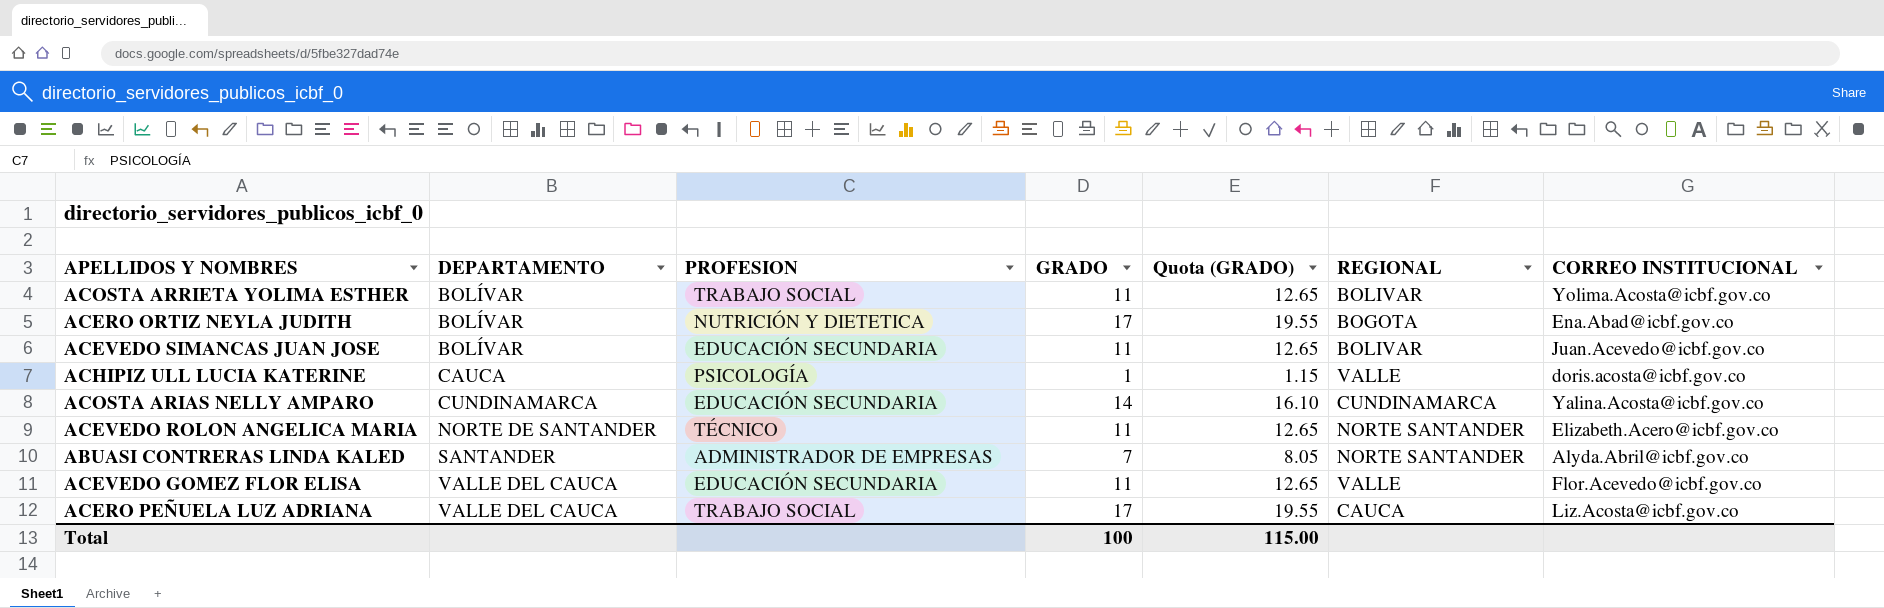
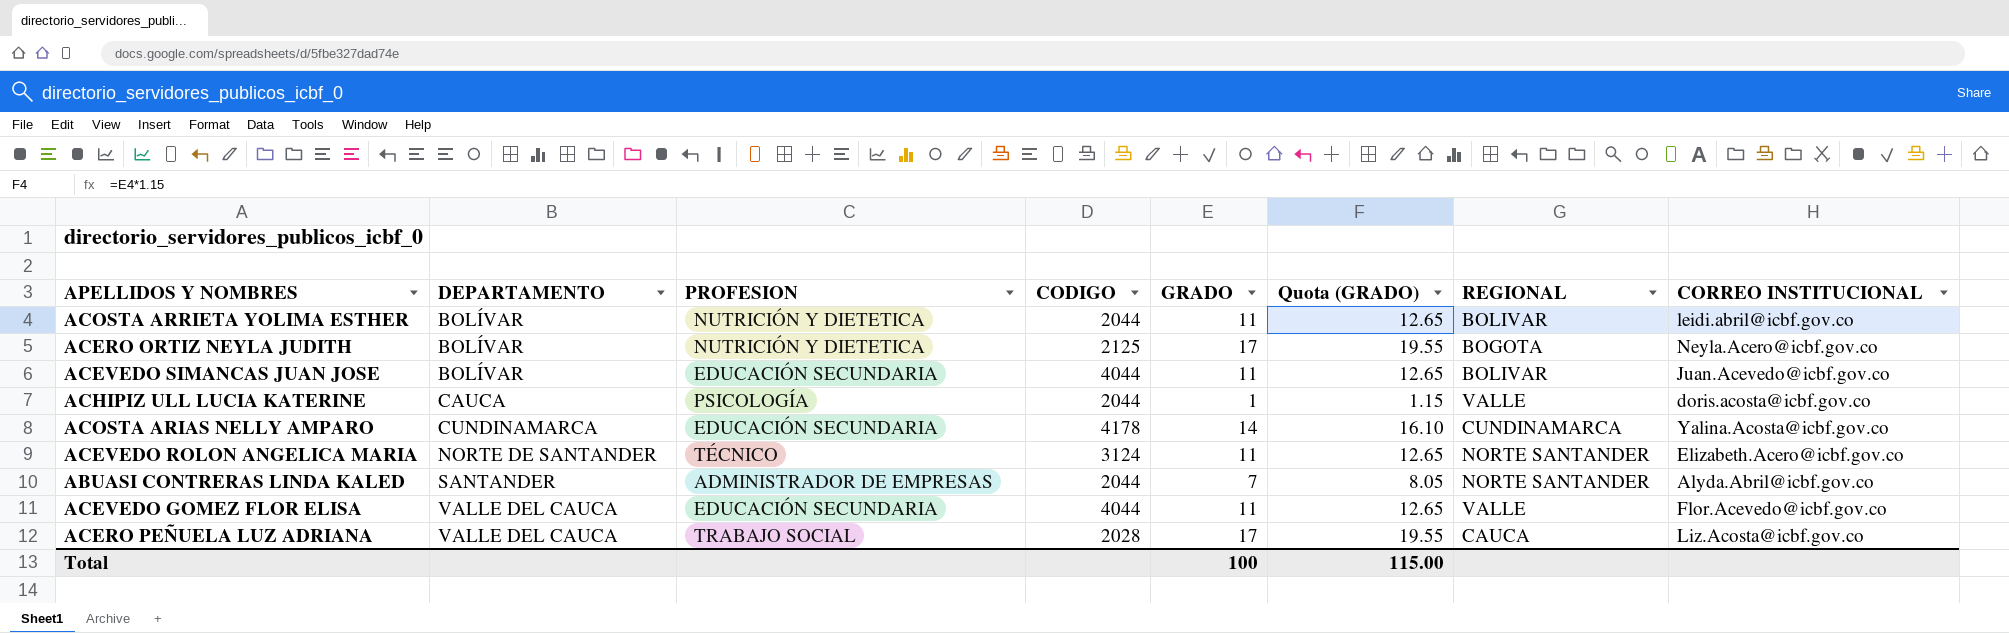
column CODIGO | position: none -> 4
ACOSTA ARRIETA YOLIMA ESTHER | PROFESION: TRABAJO SOCIAL -> NUTRICIÓN Y DIETETICA
ACOSTA ARRIETA YOLIMA ESTHER | CORREO INSTITUCIONAL: Yolima.Acosta@icbf.gov.co -> leidi.abril@icbf.gov.co
ACERO ORTIZ NEYLA JUDITH | CORREO INSTITUCIONAL: Ena.Abad@icbf.gov.co -> Neyla.Acero@icbf.gov.co

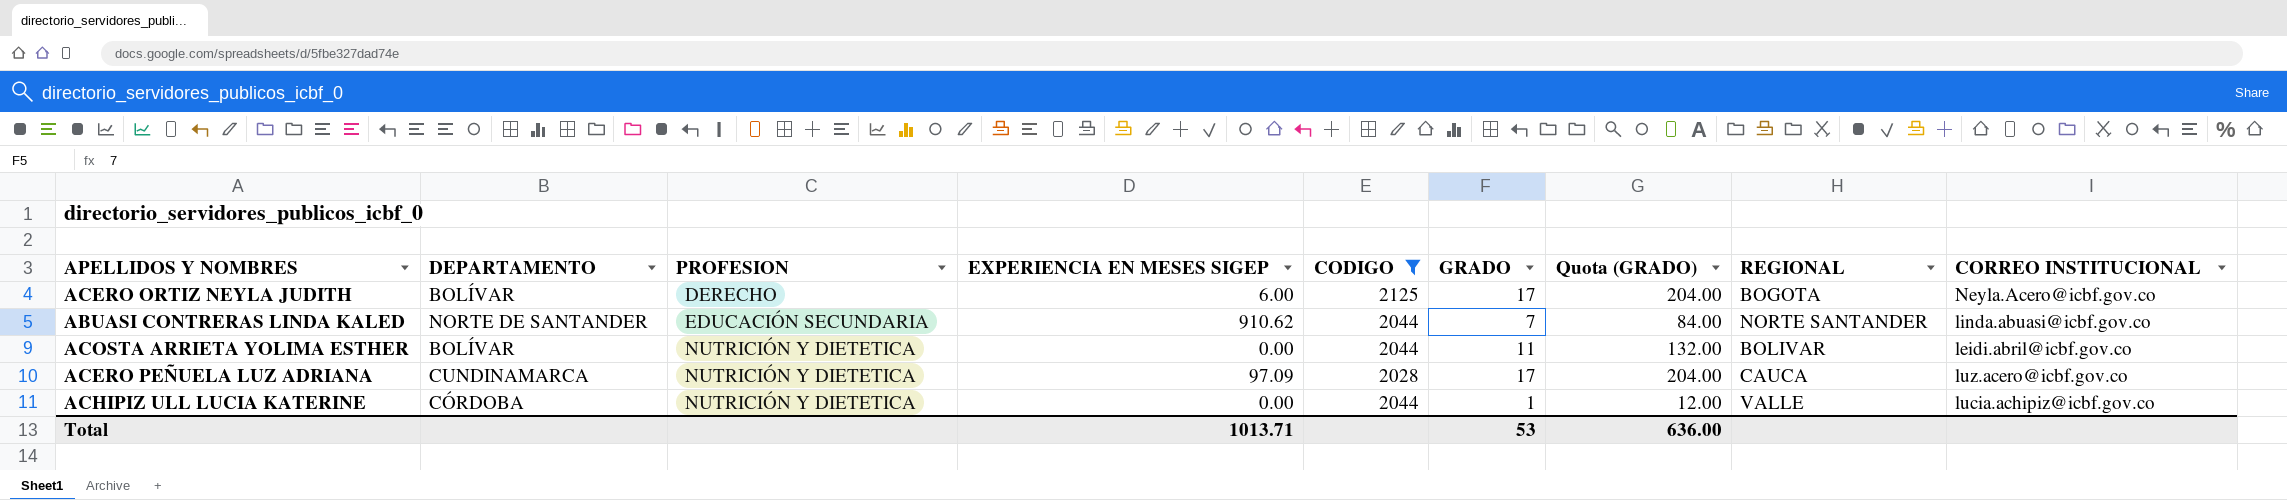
filter: none -> CODIGO <= 2125
row order: DEPARTAMENTO ascending -> PROFESION ascending
column EXPERIENCIA EN MESES SIGEP | position: none -> 4
column Quota (GRADO) | formula: [GRADO] * 1.15 -> [GRADO] * 12
ACERO ORTIZ NEYLA JUDITH | PROFESION: NUTRICIÓN Y DIETETICA -> DERECHO
ABUASI CONTRERAS LINDA KALED | DEPARTAMENTO: SANTANDER -> NORTE DE SANTANDER
ABUASI CONTRERAS LINDA KALED | PROFESION: ADMINISTRADOR DE EMPRESAS -> EDUCACIÓN SECUNDARIA
ABUASI CONTRERAS LINDA KALED | CORREO INSTITUCIONAL: Alyda.Abril@icbf.gov.co -> linda.abuasi@icbf.gov.co
ACERO PEÑUELA LUZ ADRIANA | DEPARTAMENTO: VALLE DEL CAUCA -> CUNDINAMARCA
ACERO PEÑUELA LUZ ADRIANA | PROFESION: TRABAJO SOCIAL -> NUTRICIÓN Y DIETETICA
ACERO PEÑUELA LUZ ADRIANA | CORREO INSTITUCIONAL: Liz.Acosta@icbf.gov.co -> luz.acero@icbf.gov.co
ACHIPIZ ULL LUCIA KATERINE | DEPARTAMENTO: CAUCA -> CÓRDOBA
ACHIPIZ ULL LUCIA KATERINE | PROFESION: PSICOLOGÍA -> NUTRICIÓN Y DIETETICA
ACHIPIZ ULL LUCIA KATERINE | CORREO INSTITUCIONAL: doris.acosta@icbf.gov.co -> lucia.achipiz@icbf.gov.co
Total | GRADO: 100 -> 53
Total | Quota (GRADO): 115.00 -> 636.00

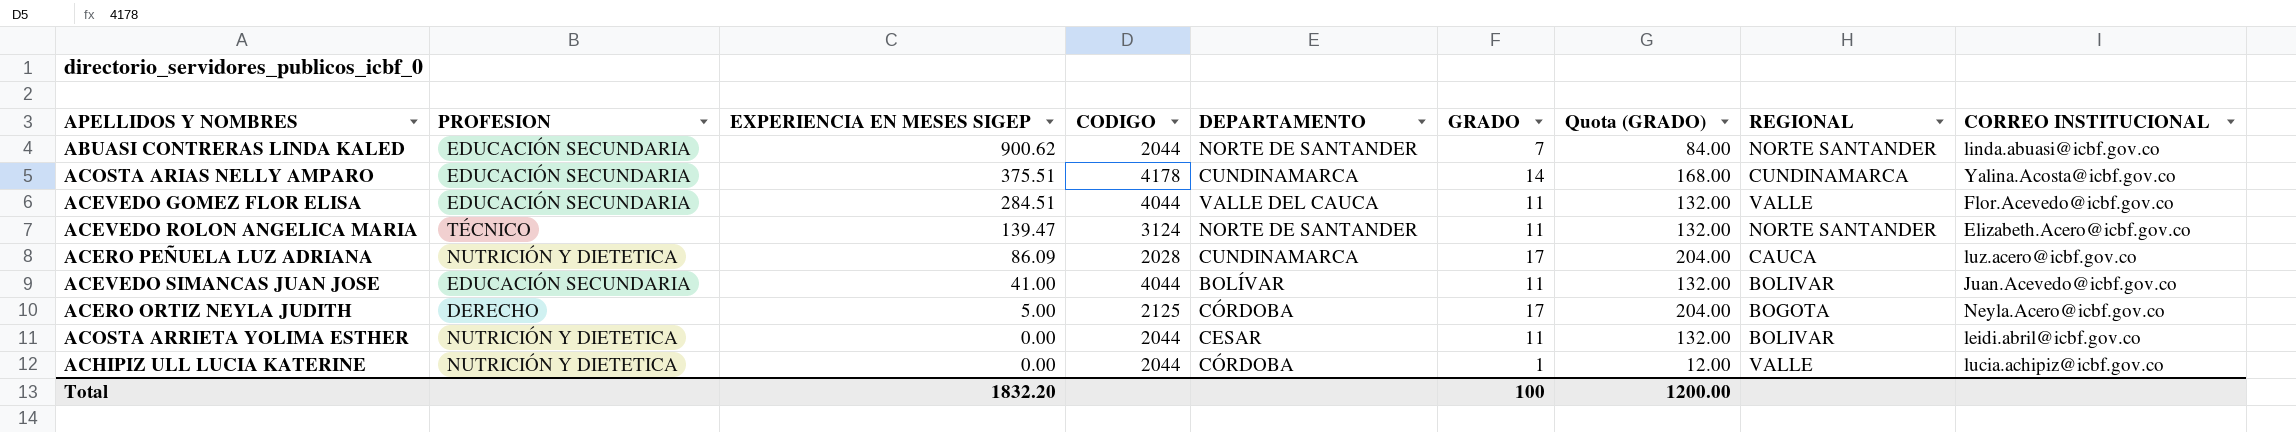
filter: CODIGO <= 2125 -> none
row order: PROFESION ascending -> EXPERIENCIA EN MESES SIGEP descending
column DEPARTAMENTO | position: 2 -> 5
ABUASI CONTRERAS LINDA KALED | EXPERIENCIA EN MESES SIGEP: 910.62 -> 900.62
ACERO PEÑUELA LUZ ADRIANA | EXPERIENCIA EN MESES SIGEP: 97.09 -> 86.09
ACERO ORTIZ NEYLA JUDITH | EXPERIENCIA EN MESES SIGEP: 6.00 -> 5.00
ACERO ORTIZ NEYLA JUDITH | DEPARTAMENTO: BOLÍVAR -> CÓRDOBA
ACOSTA ARRIETA YOLIMA ESTHER | DEPARTAMENTO: BOLÍVAR -> CESAR
Total | EXPERIENCIA EN MESES SIGEP: 1013.71 -> 1832.20
Total | GRADO: 53 -> 100
Total | Quota (GRADO): 636.00 -> 1200.00

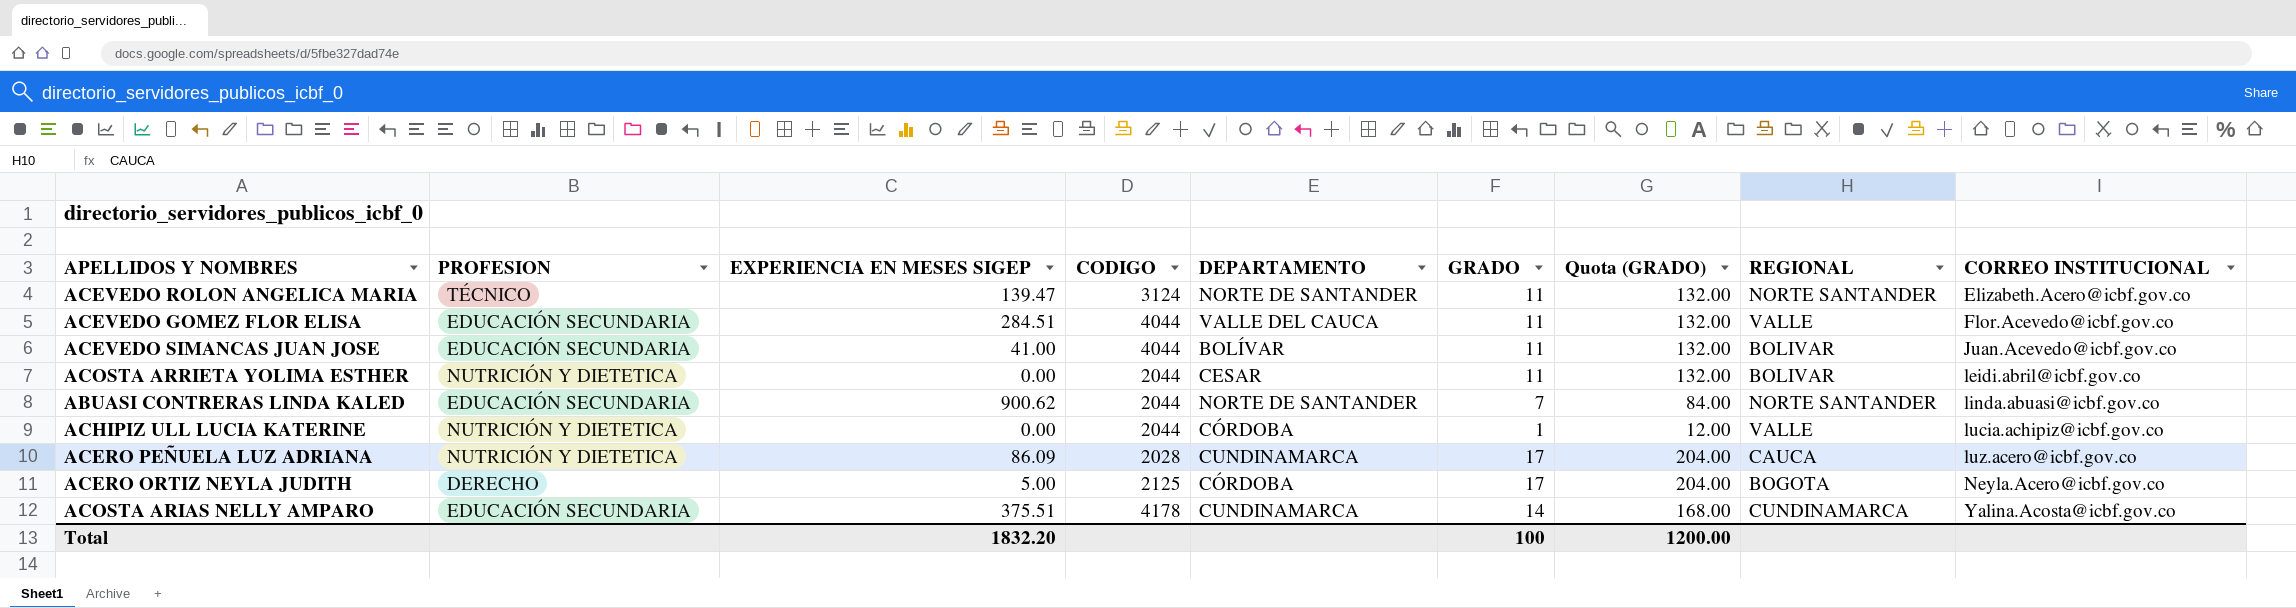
row order: EXPERIENCIA EN MESES SIGEP descending -> CORREO INSTITUCIONAL ascending

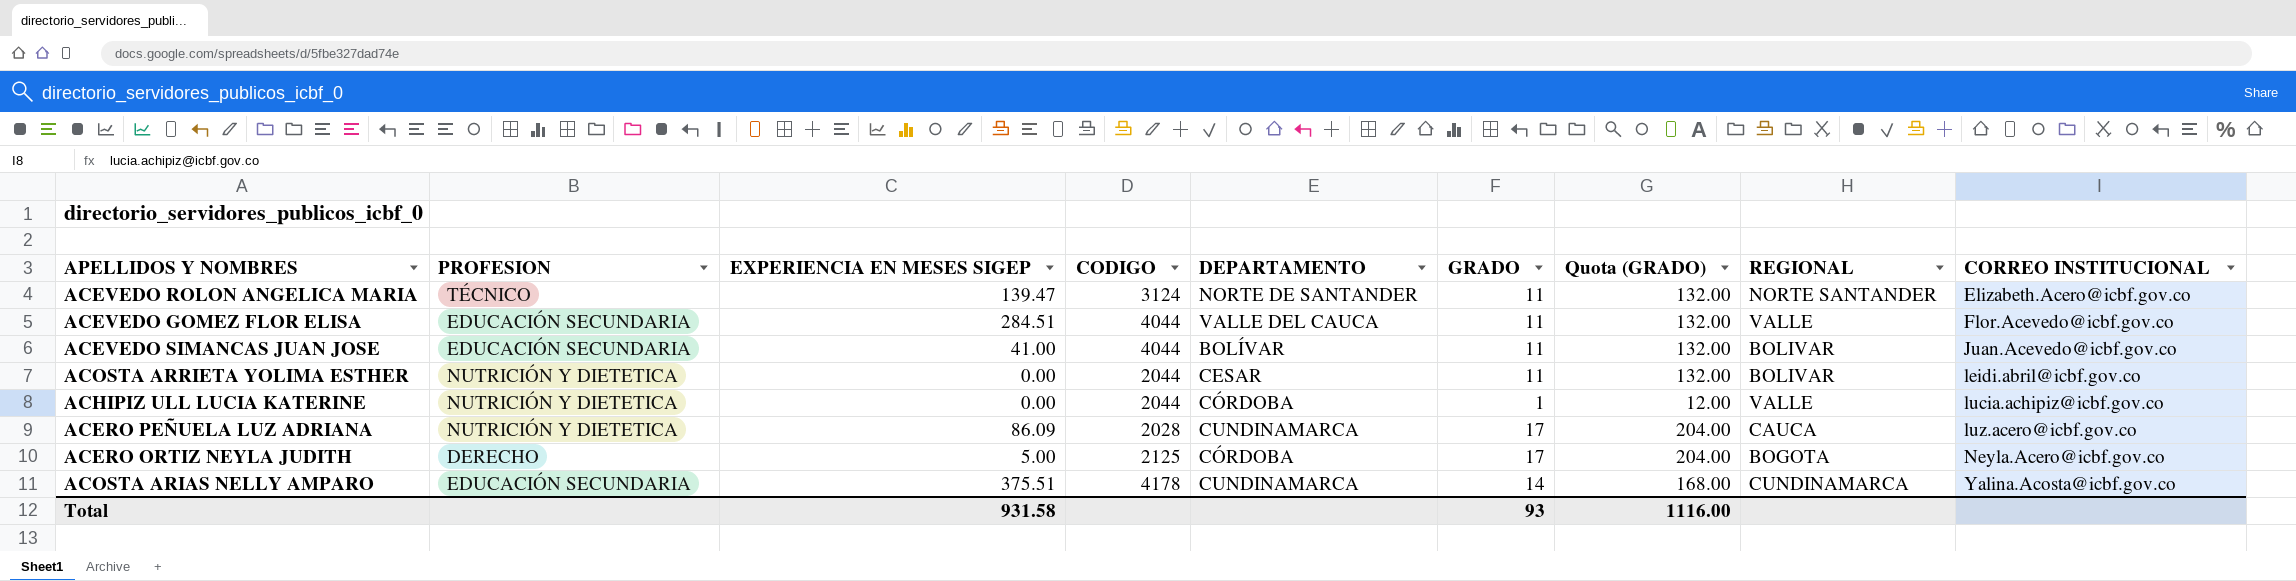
row ABUASI CONTRERAS LINDA KALED: EDUCACIÓN SECUNDARIA | 900.62 | 2044 | NORTE DE SANTANDER | 7 | 84.00 | NORTE SANTANDER | linda.abuasi@icbf.gov.co -> none
Total | EXPERIENCIA EN MESES SIGEP: 1832.20 -> 931.58
Total | GRADO: 100 -> 93
Total | Quota (GRADO): 1200.00 -> 1116.00

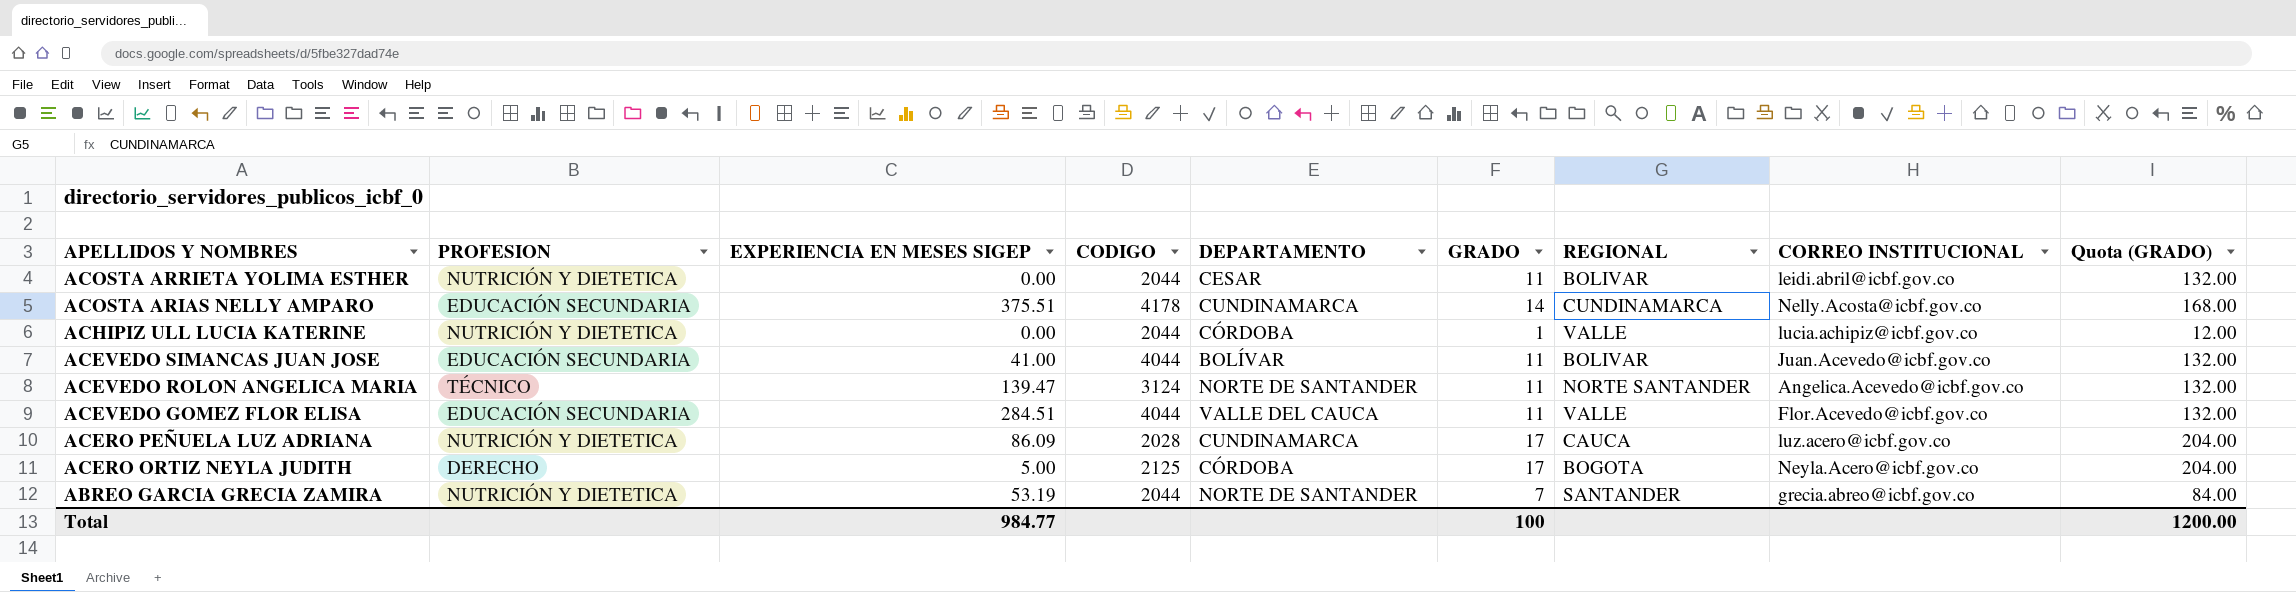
row order: CORREO INSTITUCIONAL ascending -> APELLIDOS Y NOMBRES descending
column Quota (GRADO) | position: 7 -> 9
ACOSTA ARIAS NELLY AMPARO | CORREO INSTITUCIONAL: Yalina.Acosta@icbf.gov.co -> Nelly.Acosta@icbf.gov.co
ACEVEDO ROLON ANGELICA MARIA | CORREO INSTITUCIONAL: Elizabeth.Acero@icbf.gov.co -> Angelica.Acevedo@icbf.gov.co
row ABREO GARCIA GRECIA ZAMIRA: none -> NUTRICIÓN Y DIETETICA | 53.19 | 2044 | NORTE DE SANTANDER | 7 | SANTANDER | grecia.abreo@icbf.gov.co | 84.00
Total | EXPERIENCIA EN MESES SIGEP: 931.58 -> 984.77
Total | GRADO: 93 -> 100
Total | Quota (GRADO): 1116.00 -> 1200.00

